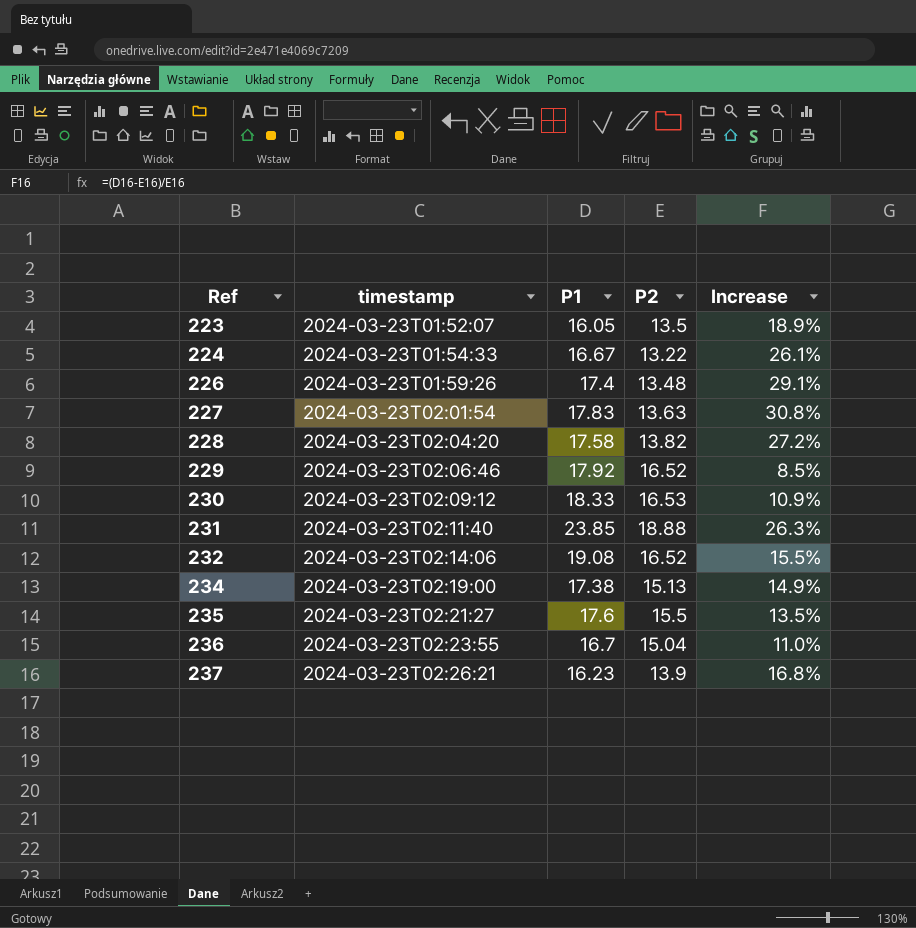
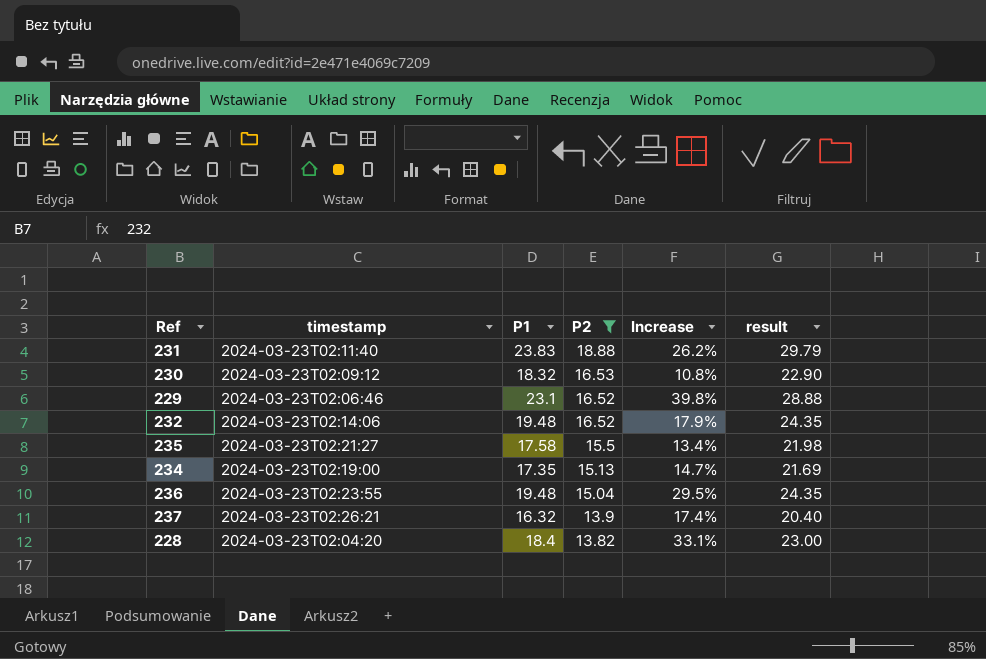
filter: none -> P2 >= 13.82
row order: Ref ascending -> P2 descending
column result | formula: none -> [P1] * 1.25
231 | P1: 23.85 -> 23.83
231 | Increase: 26.3% -> 26.2%
230 | P1: 18.33 -> 18.32
230 | Increase: 10.9% -> 10.8%
229 | P1: 17.92 -> 23.1
229 | Increase: 8.5% -> 39.8%
232 | P1: 19.08 -> 19.48
232 | Increase: 15.5% -> 17.9%
235 | P1: 17.6 -> 17.58
235 | Increase: 13.5% -> 13.4%
234 | P1: 17.38 -> 17.35
234 | Increase: 14.9% -> 14.7%
236 | P1: 16.7 -> 19.48
236 | Increase: 11.0% -> 29.5%
237 | P1: 16.23 -> 16.32
237 | Increase: 16.8% -> 17.4%
228 | P1: 17.58 -> 18.4
228 | Increase: 27.2% -> 33.1%

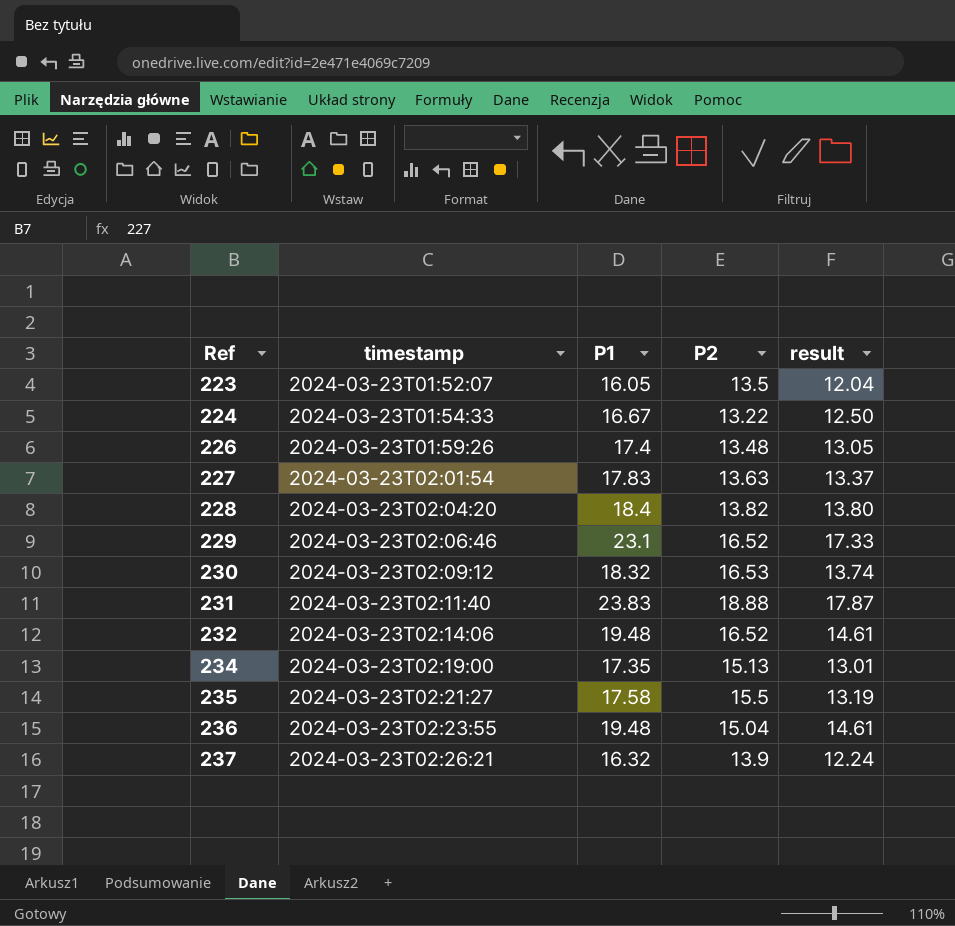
filter: P2 >= 13.82 -> none
row order: P2 descending -> Ref ascending
column Increase | formula: ([P1] - [P2]) / [P2] -> none
column result | formula: [P1] * 1.25 -> [P1] * 0.75

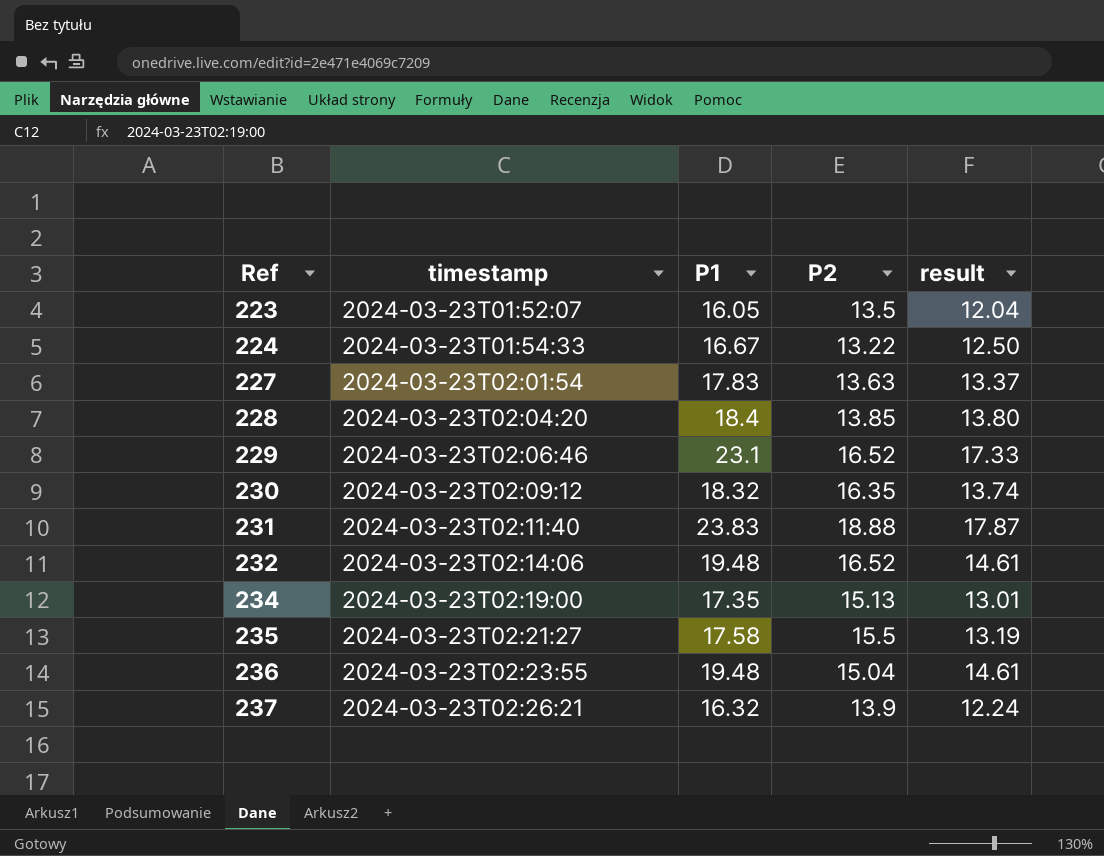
row 226: 2024-03-23T01:59:26 | 17.4 | 13.48 | 13.05 -> none
228 | P2: 13.82 -> 13.85
230 | P2: 16.53 -> 16.35

